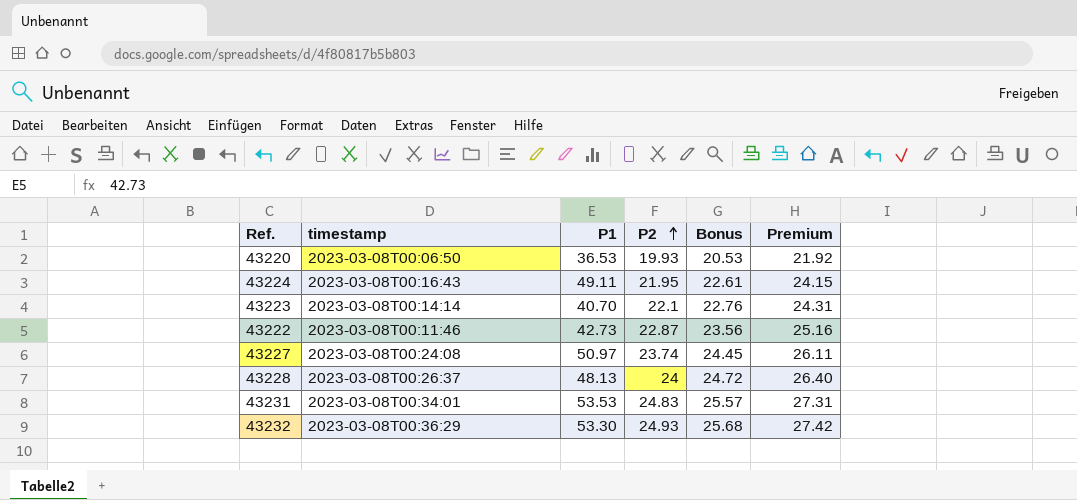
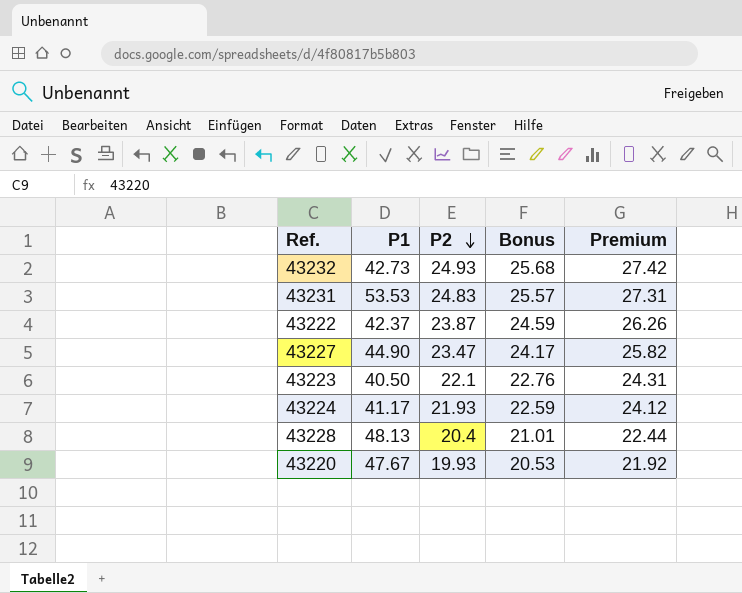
row order: P2 ascending -> P2 descending
column timestamp | position: 2 -> none
43232 | P1: 53.30 -> 42.73
43222 | P1: 42.73 -> 42.37
43222 | P2: 22.87 -> 23.87
43222 | Bonus: 23.56 -> 24.59
43222 | Premium: 25.16 -> 26.26
43227 | P1: 50.97 -> 44.90
43227 | P2: 23.74 -> 23.47
43227 | Bonus: 24.45 -> 24.17
43227 | Premium: 26.11 -> 25.82
43223 | P1: 40.70 -> 40.50
43224 | P1: 49.11 -> 41.17
43224 | P2: 21.95 -> 21.93
43224 | Bonus: 22.61 -> 22.59
43224 | Premium: 24.15 -> 24.12
43228 | P2: 24 -> 20.4
43228 | Bonus: 24.72 -> 21.01
43228 | Premium: 26.40 -> 22.44
43220 | P1: 36.53 -> 47.67

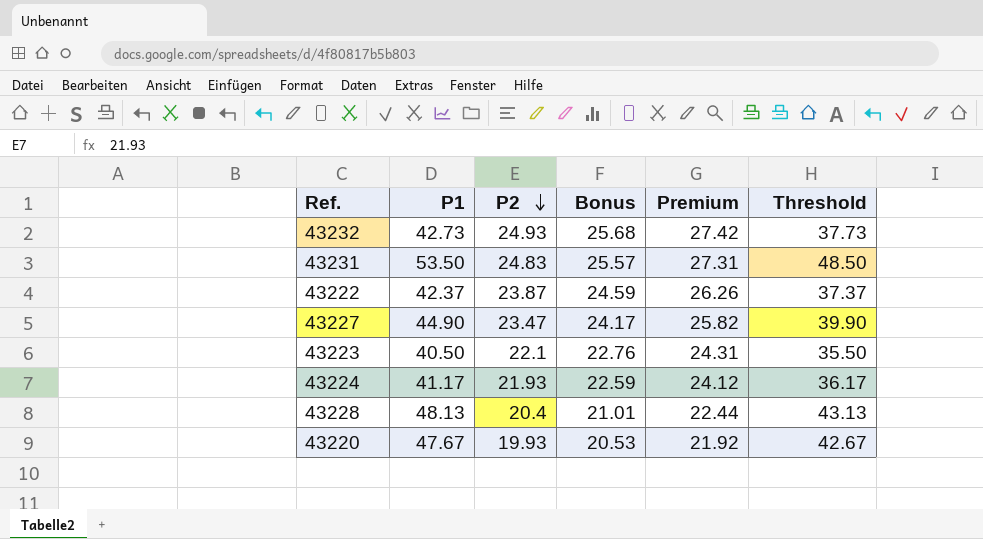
column Threshold | formula: none -> [P1] - 5
43231 | P1: 53.53 -> 53.50

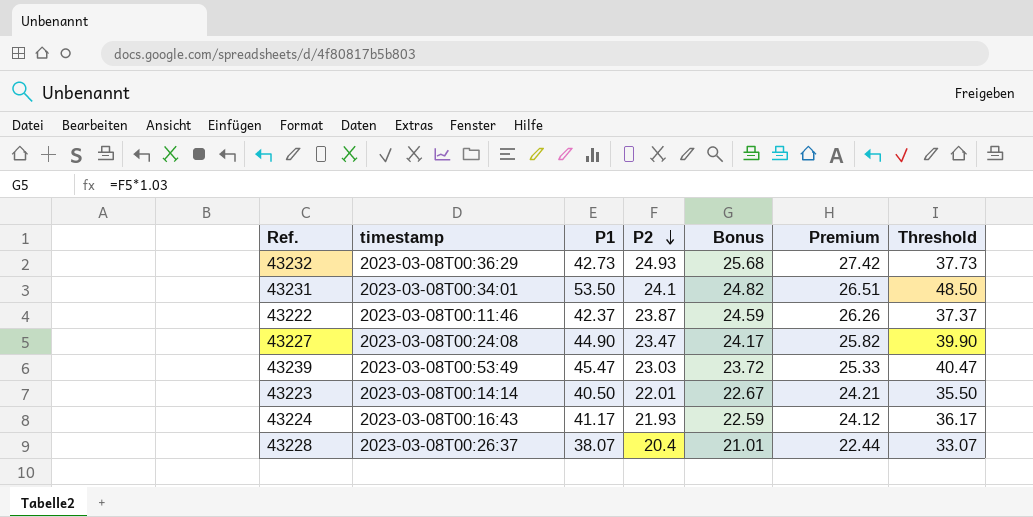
column timestamp | position: none -> 2
row 43220: 47.67 | 19.93 | 20.53 | 21.92 | 42.67 -> none
43231 | P2: 24.83 -> 24.1
43231 | Bonus: 25.57 -> 24.82
43231 | Premium: 27.31 -> 26.51
row 43239: none -> 2023-03-08T00:53:49 | 45.47 | 23.03 | 23.72 | 25.33 | 40.47
43223 | P2: 22.1 -> 22.01
43223 | Bonus: 22.76 -> 22.67
43223 | Premium: 24.31 -> 24.21
43228 | P1: 48.13 -> 38.07
43228 | Threshold: 43.13 -> 33.07

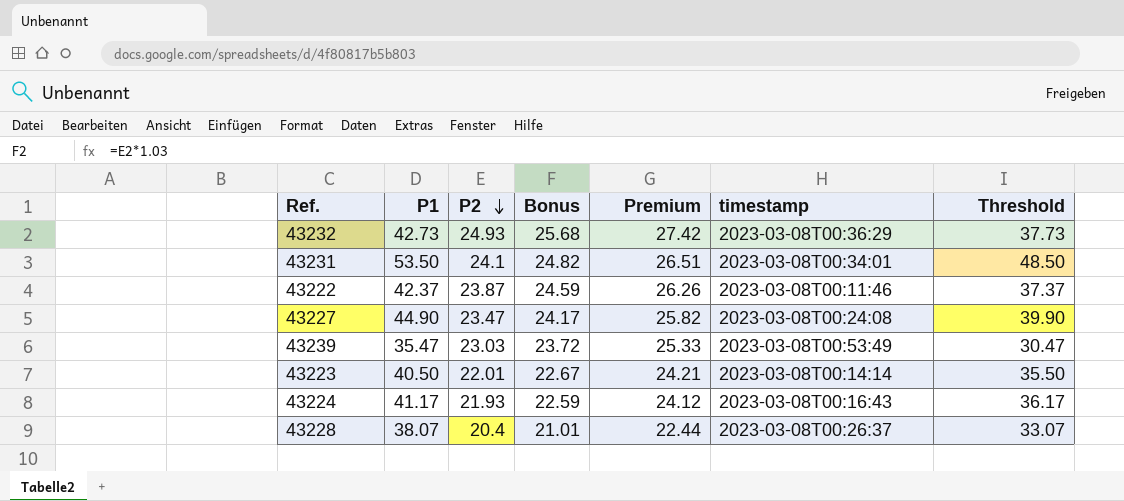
column timestamp | position: 2 -> 6
43239 | P1: 45.47 -> 35.47
43239 | Threshold: 40.47 -> 30.47

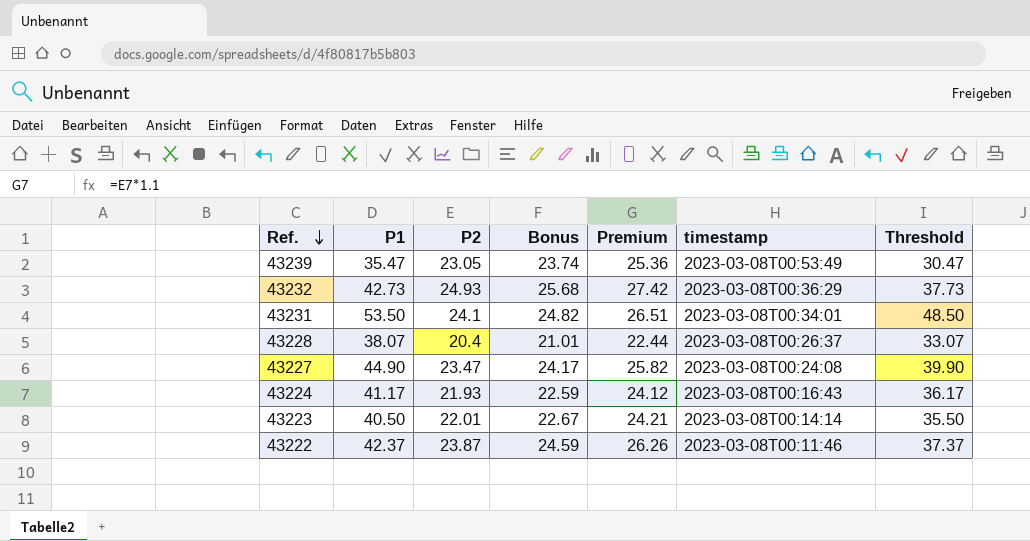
row order: P2 descending -> Ref. descending
43239 | P2: 23.03 -> 23.05
43239 | Bonus: 23.72 -> 23.74
43239 | Premium: 25.33 -> 25.36

